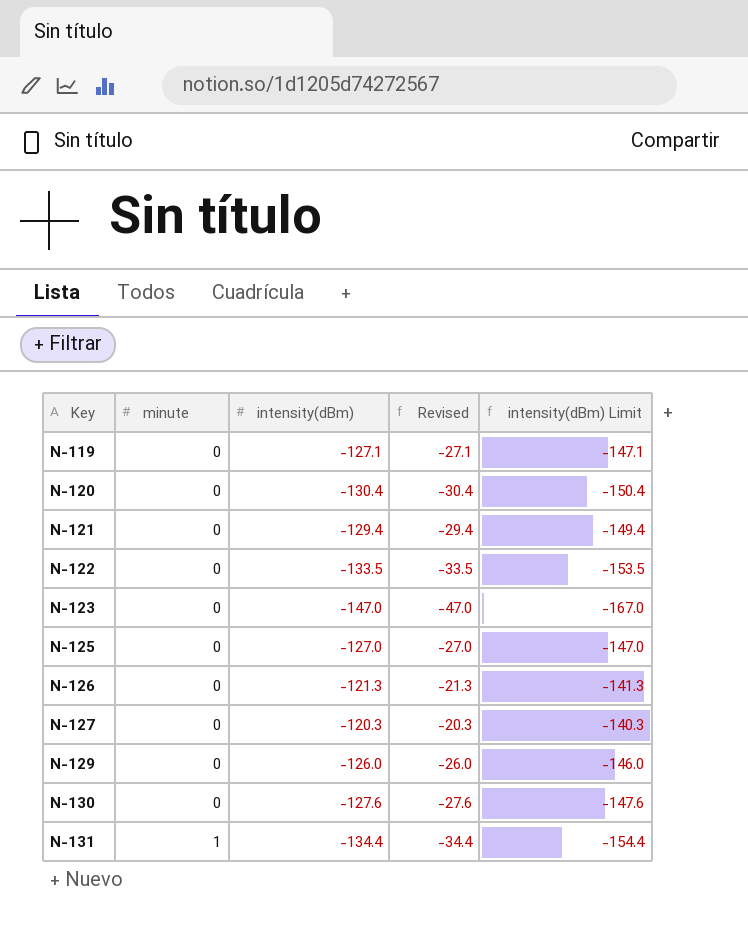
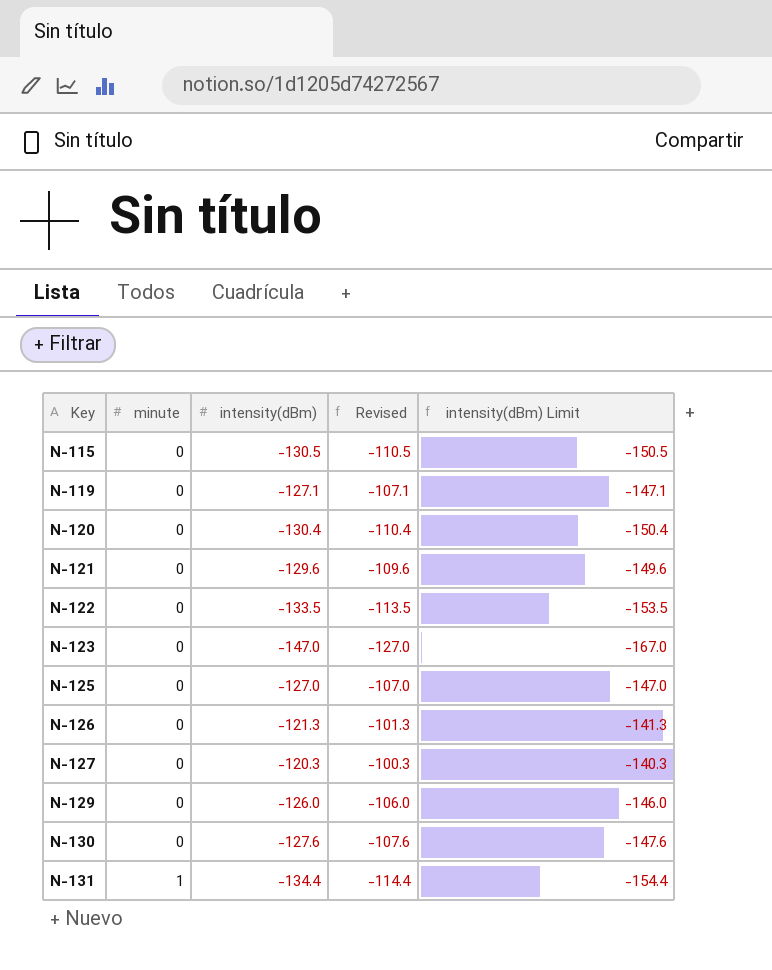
column Revised | formula: [intensity(dBm)] + 100 -> [intensity(dBm)] + 20
row N-115: none -> 0 | -130.5 | -110.5 | -150.5
N-121 | intensity(dBm): -129.4 -> -129.6
N-121 | intensity(dBm) Limit: -149.4 -> -149.6

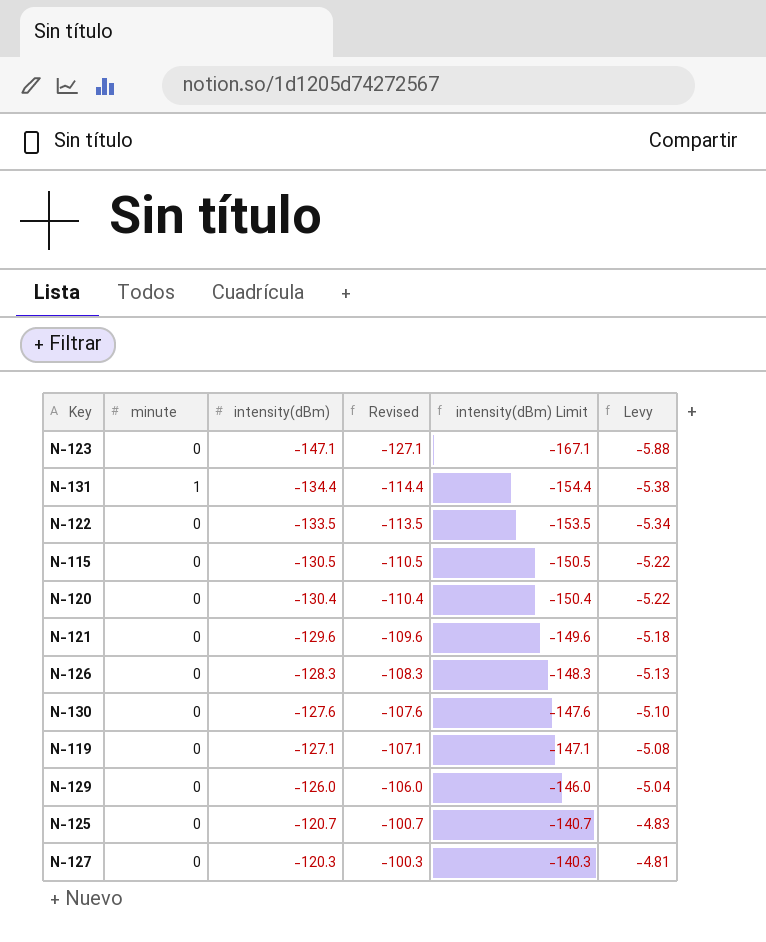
row order: Key ascending -> intensity(dBm) ascending
column Levy | formula: none -> [intensity(dBm)] * 0.04
N-123 | intensity(dBm): -147.0 -> -147.1
N-123 | Revised: -127.0 -> -127.1
N-123 | intensity(dBm) Limit: -167.0 -> -167.1
N-126 | intensity(dBm): -121.3 -> -128.3
N-126 | Revised: -101.3 -> -108.3
N-126 | intensity(dBm) Limit: -141.3 -> -148.3
N-125 | intensity(dBm): -127.0 -> -120.7
N-125 | Revised: -107.0 -> -100.7
N-125 | intensity(dBm) Limit: -147.0 -> -140.7

